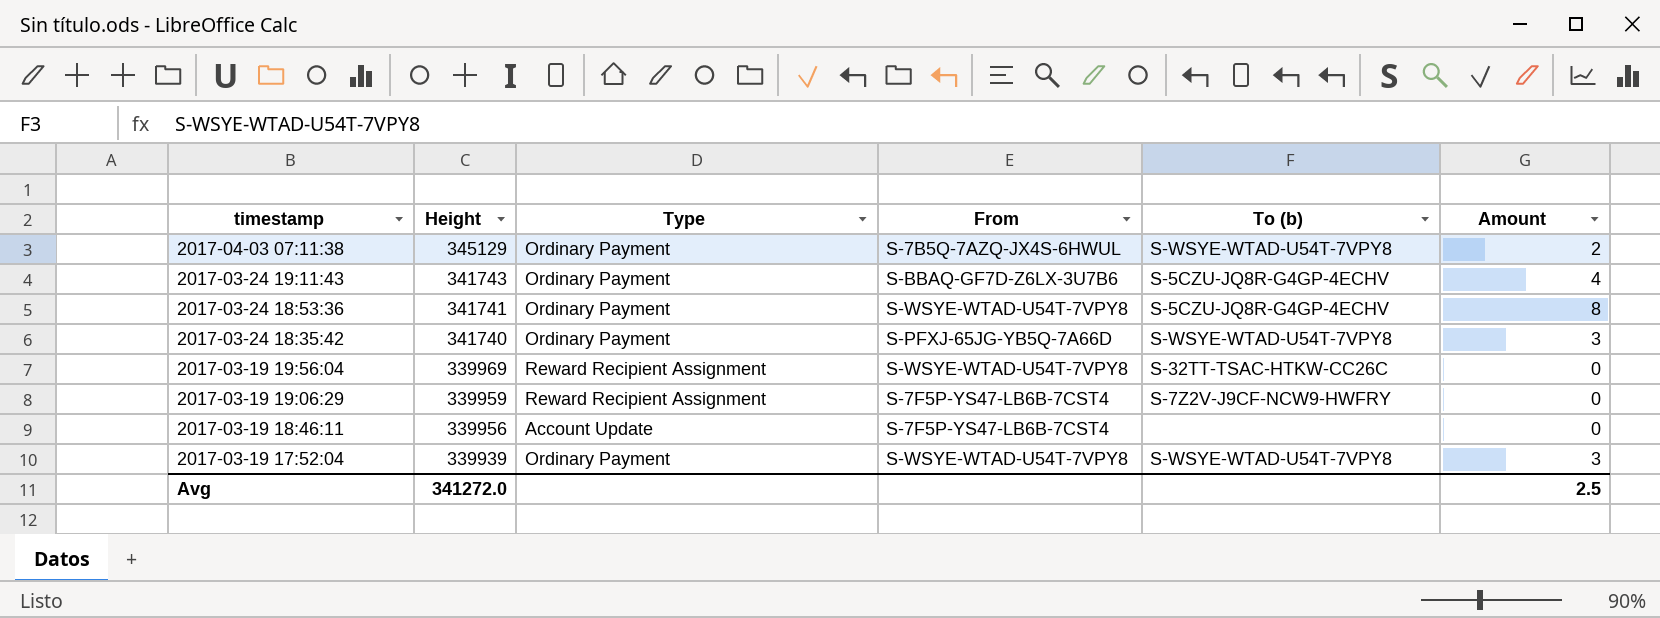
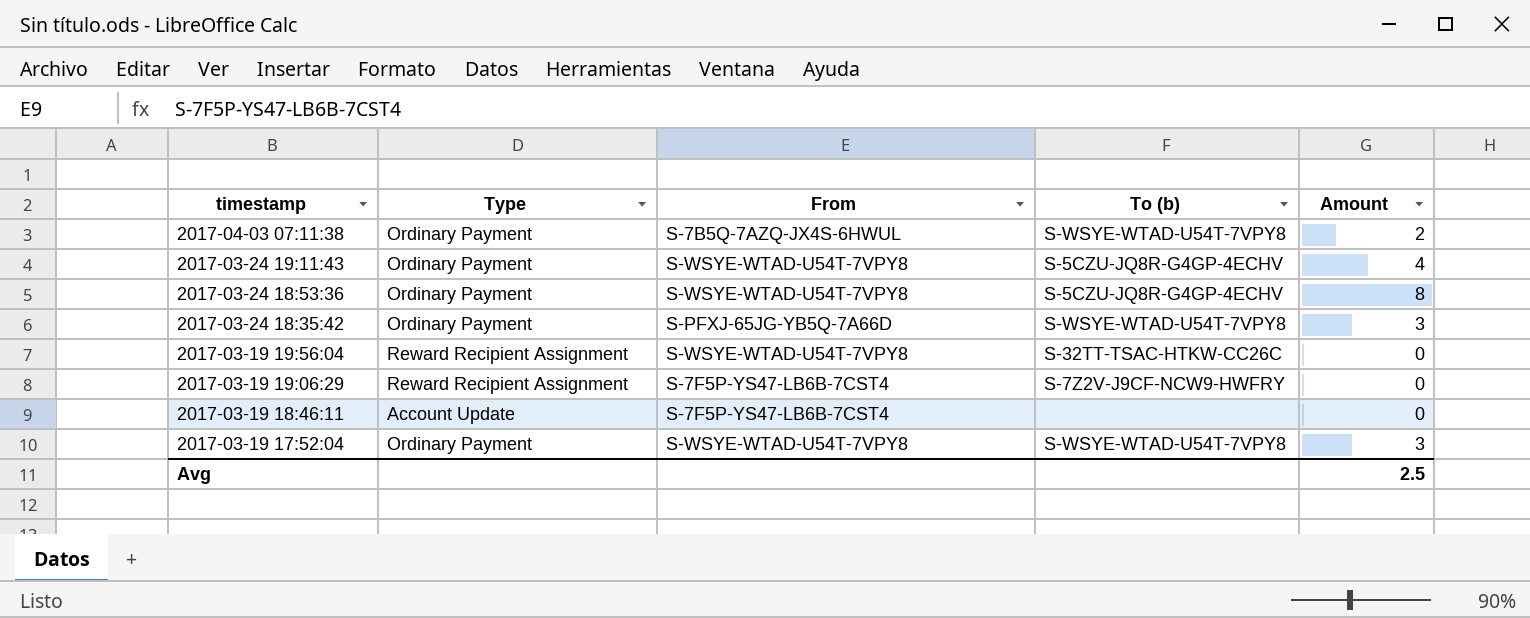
column Height | position: 2 -> none
2017-03-24 19:11:43 | From: S-BBAQ-GF7D-Z6LX-3U7B6 -> S-WSYE-WTAD-U54T-7VPY8

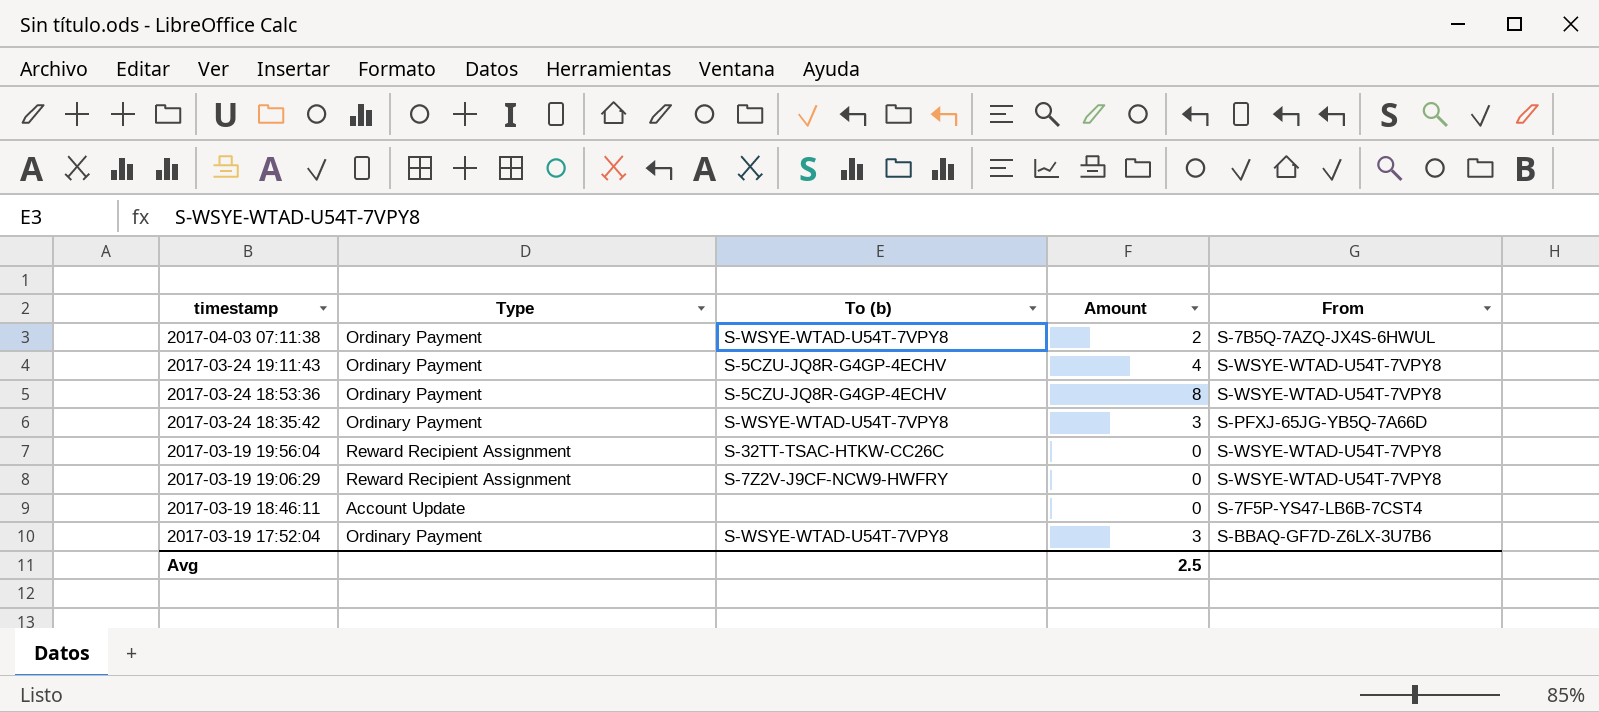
column From | position: 3 -> 5
2017-03-19 19:06:29 | From: S-7F5P-YS47-LB6B-7CST4 -> S-WSYE-WTAD-U54T-7VPY8
2017-03-19 17:52:04 | From: S-WSYE-WTAD-U54T-7VPY8 -> S-BBAQ-GF7D-Z6LX-3U7B6

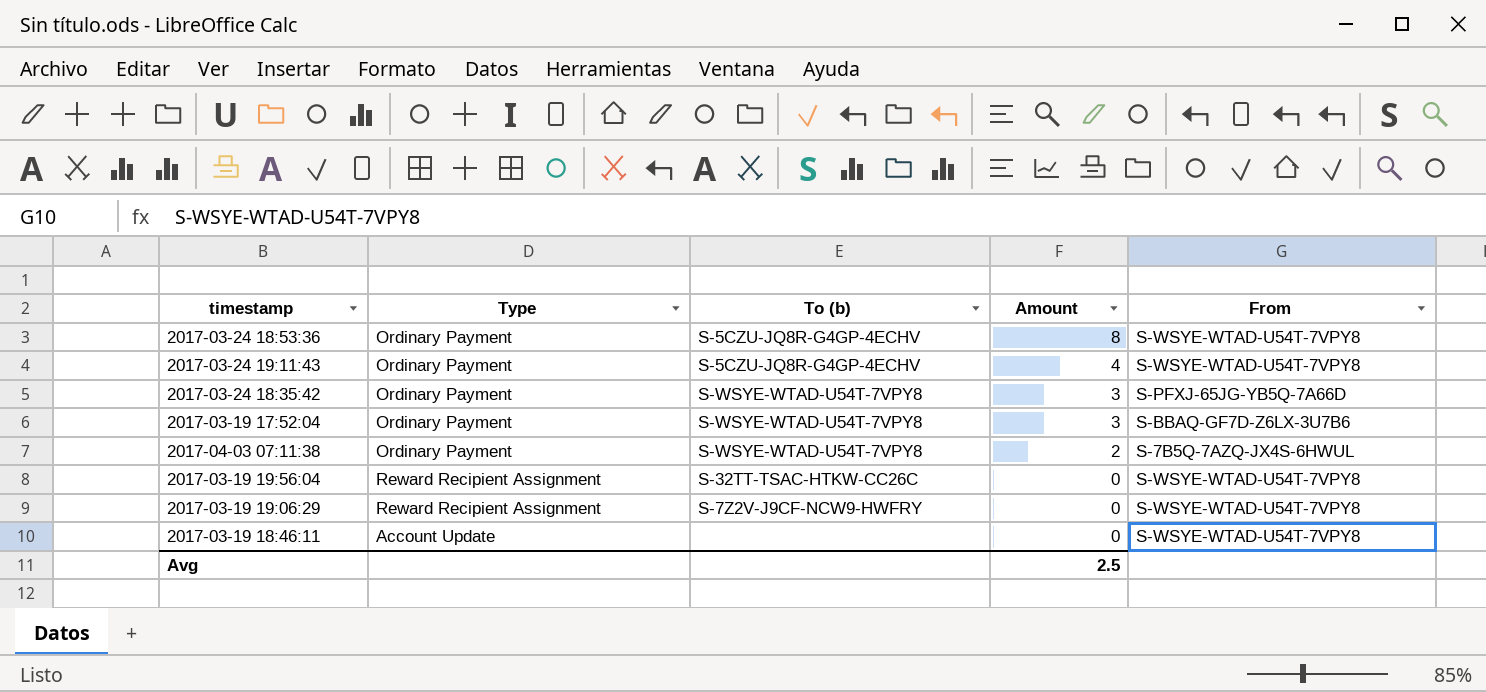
row order: timestamp descending -> Amount descending
2017-03-19 18:46:11 | From: S-7F5P-YS47-LB6B-7CST4 -> S-WSYE-WTAD-U54T-7VPY8

